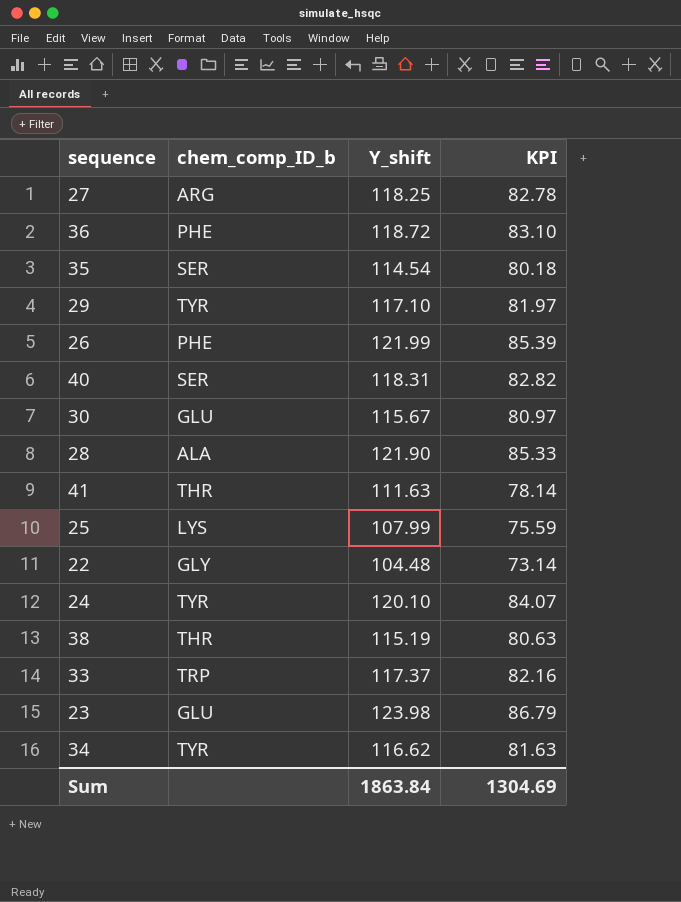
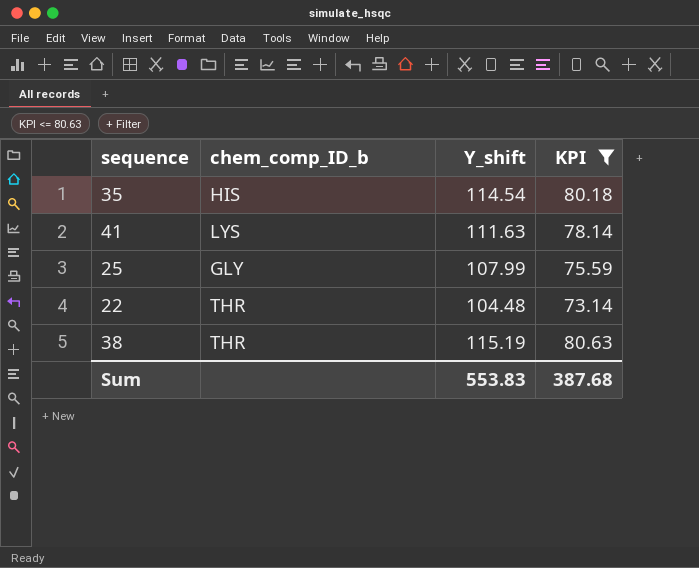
filter: none -> KPI <= 80.63
35 | chem_comp_ID_b: SER -> HIS
41 | chem_comp_ID_b: THR -> LYS
25 | chem_comp_ID_b: LYS -> GLY
22 | chem_comp_ID_b: GLY -> THR
Sum | Y_shift: 1863.84 -> 553.83
Sum | KPI: 1304.69 -> 387.68

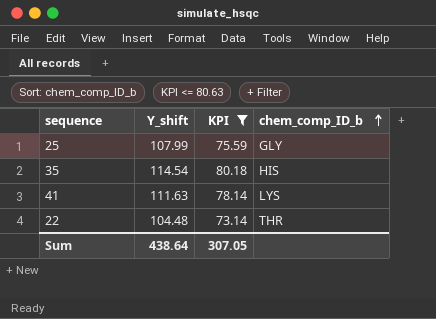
row order: none -> chem_comp_ID_b ascending
column chem_comp_ID_b | position: 2 -> 4
row 38: THR | 115.19 | 80.63 -> none
Sum | Y_shift: 553.83 -> 438.64
Sum | KPI: 387.68 -> 307.05

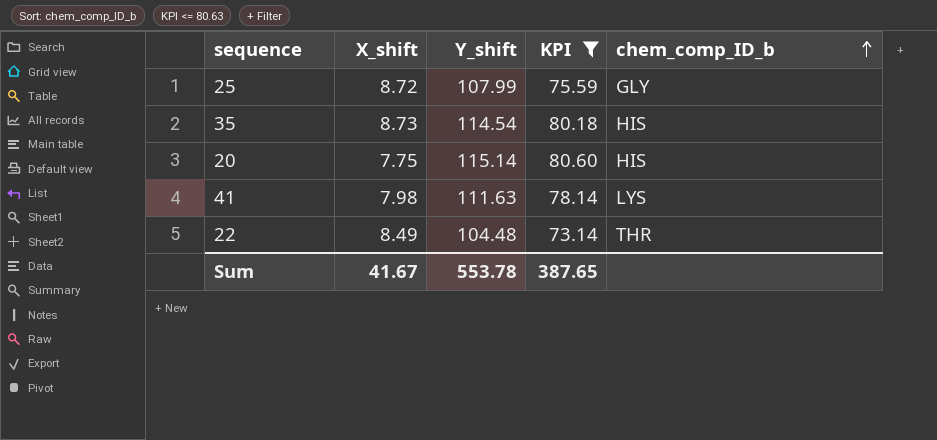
column X_shift | position: none -> 2
row 20: none -> 7.75 | 115.14 | 80.60 | HIS
Sum | Y_shift: 438.64 -> 553.78
Sum | KPI: 307.05 -> 387.65

